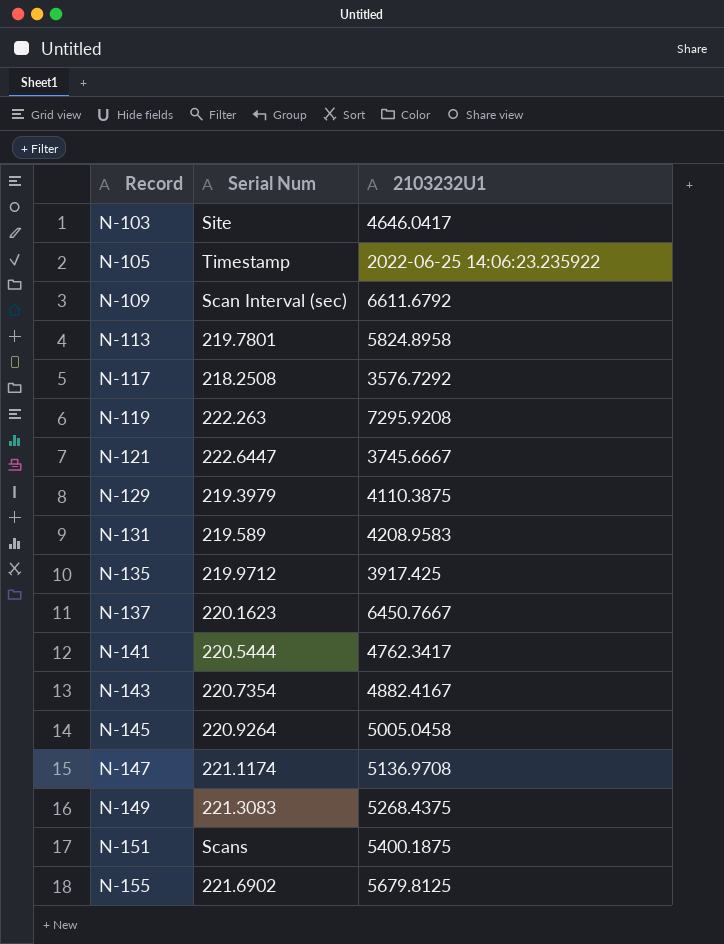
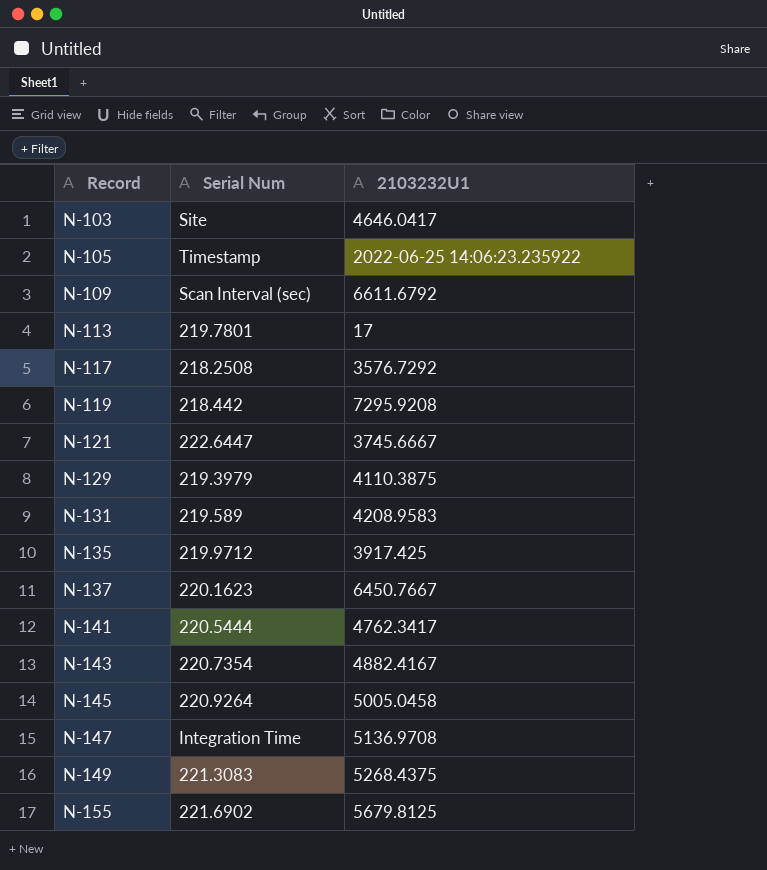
row N-151: Scans | 5400.1875 -> none
N-113 | 2103232U1: 5824.8958 -> 17
N-119 | Serial Num: 222.263 -> 218.442
N-147 | Serial Num: 221.1174 -> Integration Time

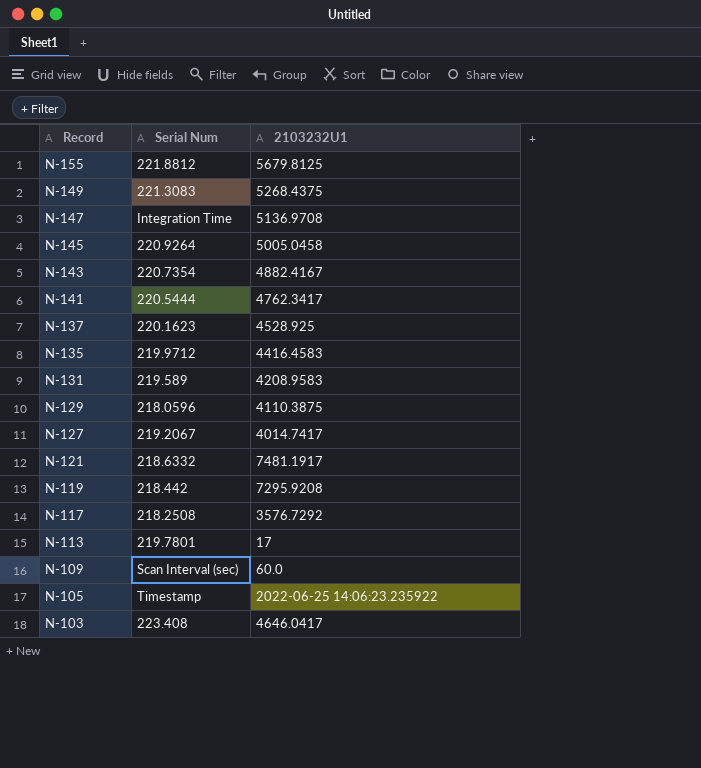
row order: Record ascending -> Record descending
N-155 | Serial Num: 221.6902 -> 221.8812
N-137 | 2103232U1: 6450.7667 -> 4528.925
N-135 | 2103232U1: 3917.425 -> 4416.4583
N-129 | Serial Num: 219.3979 -> 218.0596
row N-127: none -> 219.2067 | 4014.7417
N-121 | Serial Num: 222.6447 -> 218.6332
N-121 | 2103232U1: 3745.6667 -> 7481.1917
N-109 | 2103232U1: 6611.6792 -> 60.0
N-103 | Serial Num: Site -> 223.408

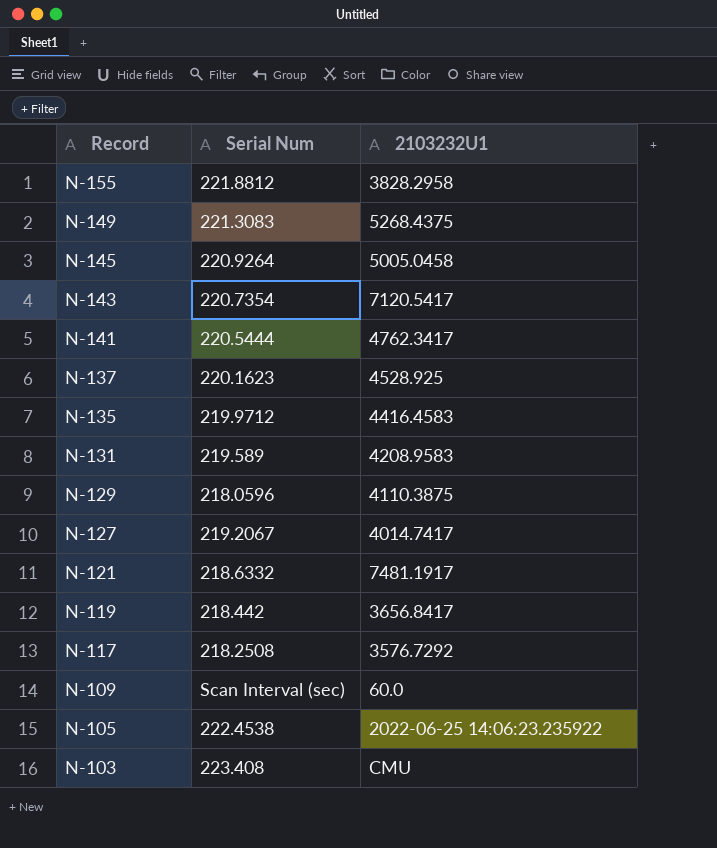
row N-147: Integration Time | 5136.9708 -> none
row N-113: 219.7801 | 17 -> none
N-155 | 2103232U1: 5679.8125 -> 3828.2958
N-143 | 2103232U1: 4882.4167 -> 7120.5417
N-119 | 2103232U1: 7295.9208 -> 3656.8417
N-105 | Serial Num: Timestamp -> 222.4538
N-103 | 2103232U1: 4646.0417 -> CMU

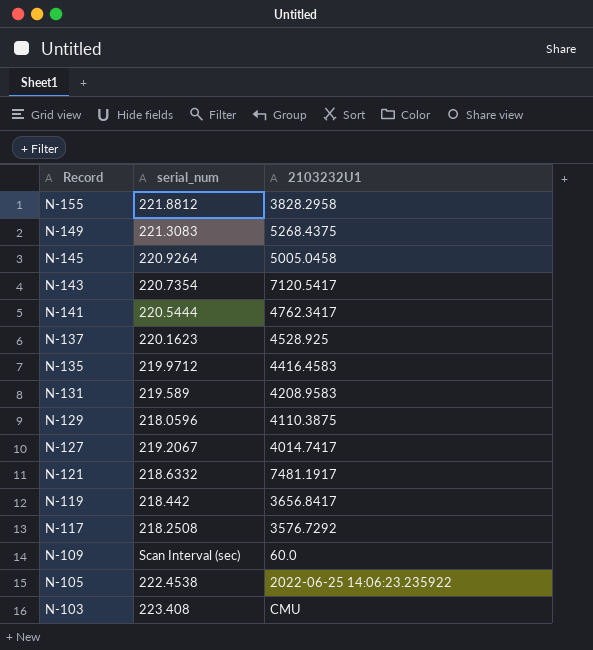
column name: Serial Num -> serial_num

